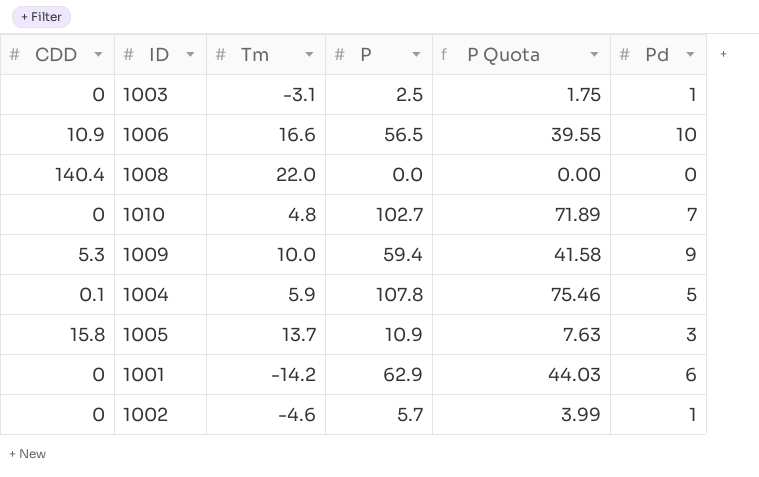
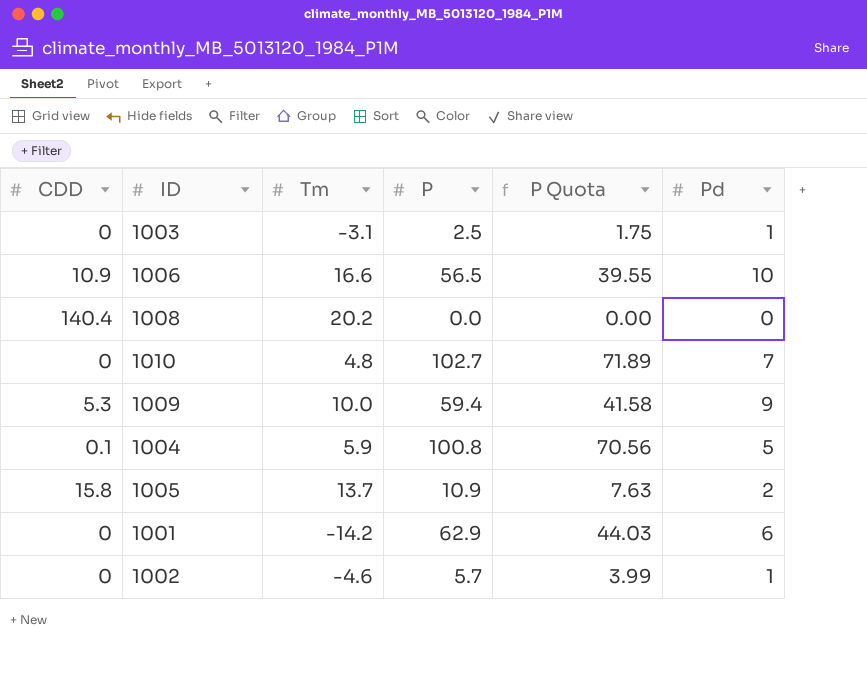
1008 | Tm: 22.0 -> 20.2
1004 | P: 107.8 -> 100.8
1004 | P Quota: 75.46 -> 70.56
1005 | Pd: 3 -> 2

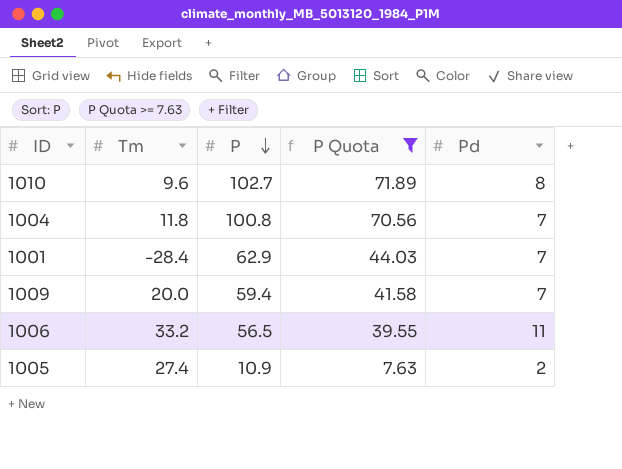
filter: none -> P Quota >= 7.63
row order: none -> P descending
column CDD | position: 1 -> none
1010 | Tm: 4.8 -> 9.6
1010 | Pd: 7 -> 8
1004 | Tm: 5.9 -> 11.8
1004 | Pd: 5 -> 7
1001 | Tm: -14.2 -> -28.4
1001 | Pd: 6 -> 7
1009 | Tm: 10.0 -> 20.0
1009 | Pd: 9 -> 7
1006 | Tm: 16.6 -> 33.2
1006 | Pd: 10 -> 11
1005 | Tm: 13.7 -> 27.4

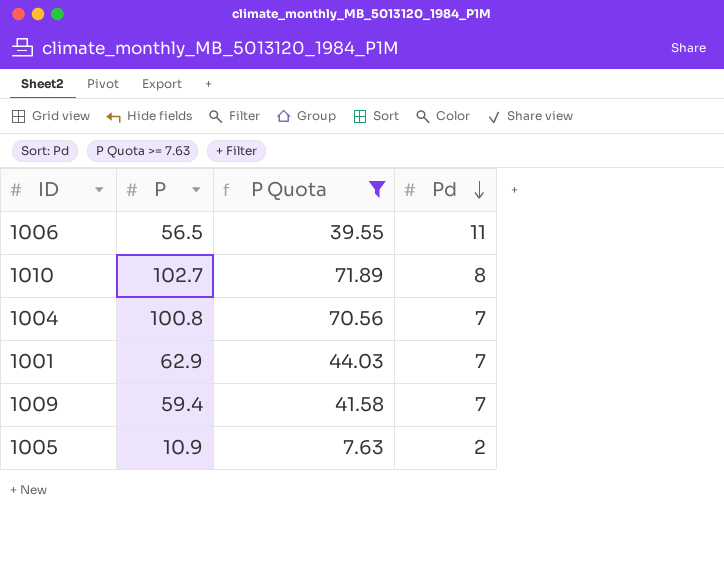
row order: P descending -> Pd descending
column Tm | position: 2 -> none

